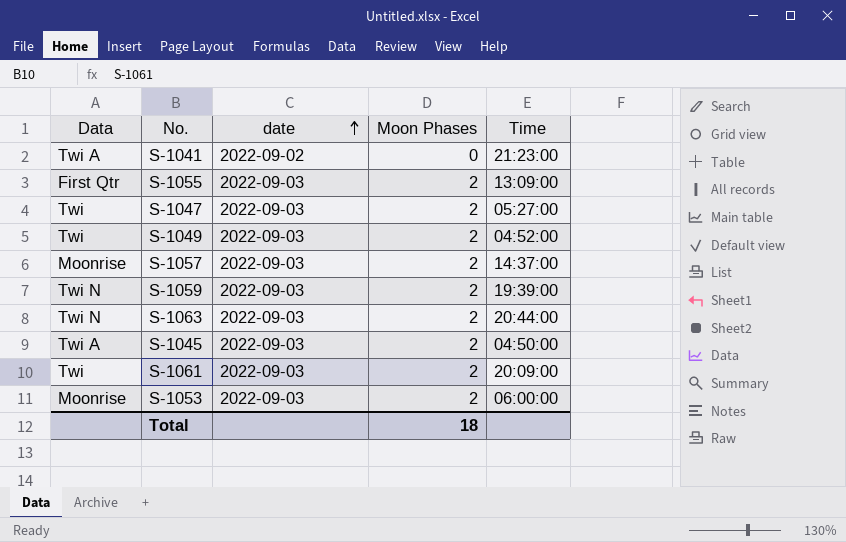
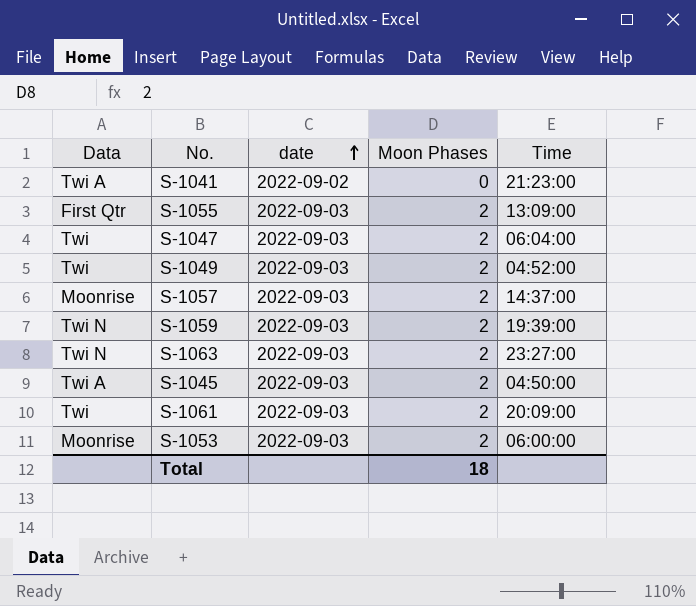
S-1047 | Time: 05:27:00 -> 06:04:00
S-1063 | Time: 20:44:00 -> 23:27:00

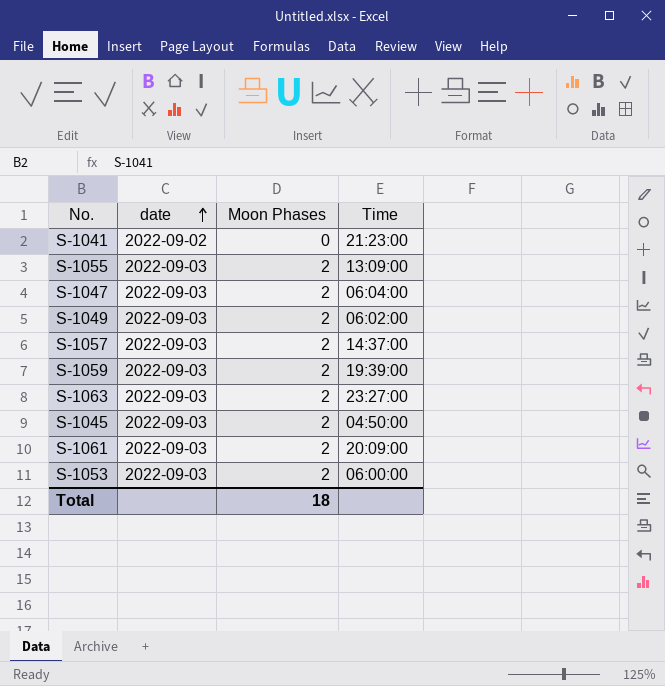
column Data | position: 1 -> none
S-1049 | Time: 04:52:00 -> 06:02:00

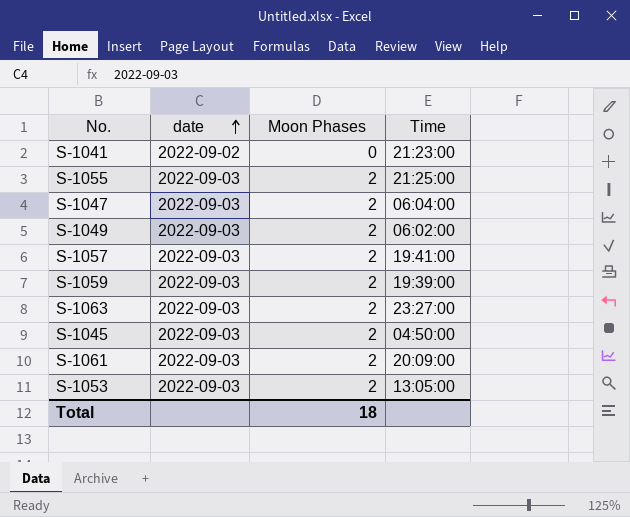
S-1055 | Time: 13:09:00 -> 21:25:00
S-1057 | Time: 14:37:00 -> 19:41:00
S-1053 | Time: 06:00:00 -> 13:05:00

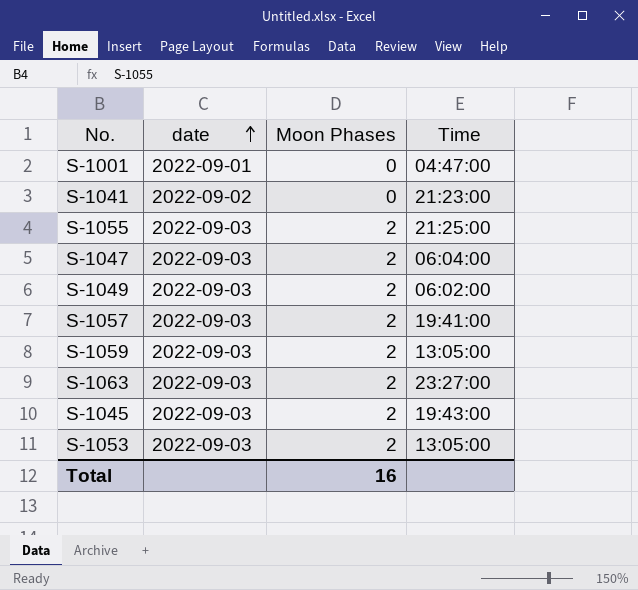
row S-1061: 2022-09-03 | 2 | 20:09:00 -> none
row S-1001: none -> 2022-09-01 | 0 | 04:47:00
S-1059 | Time: 19:39:00 -> 13:05:00
S-1045 | Time: 04:50:00 -> 19:43:00
Total | Moon Phases: 18 -> 16

